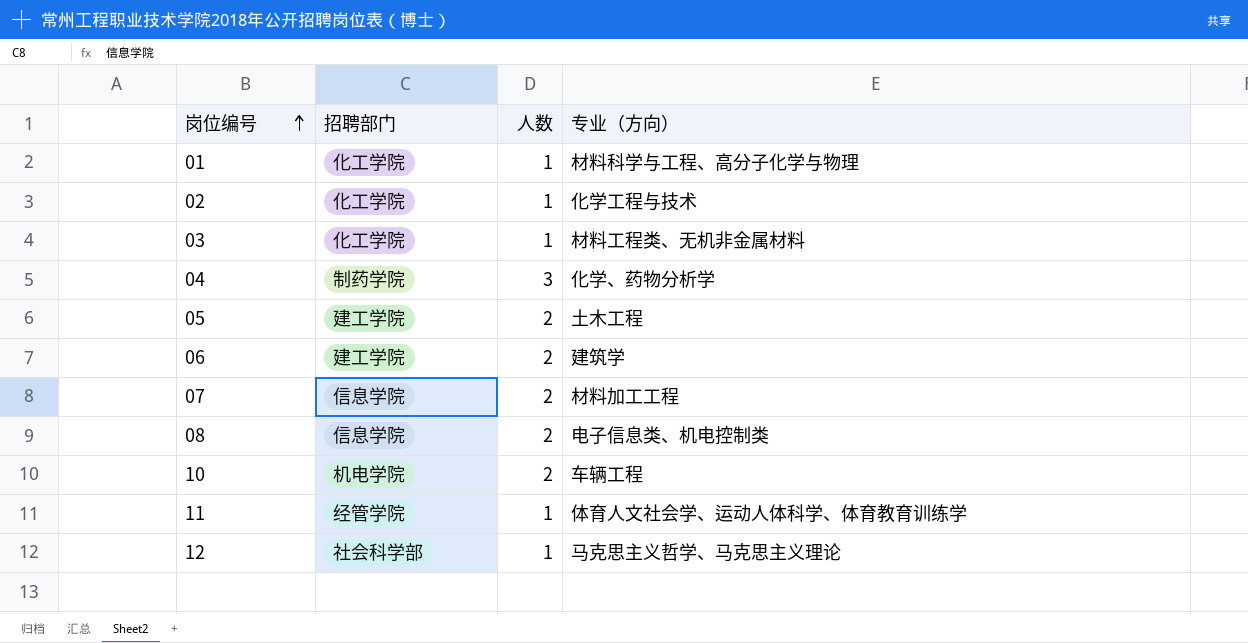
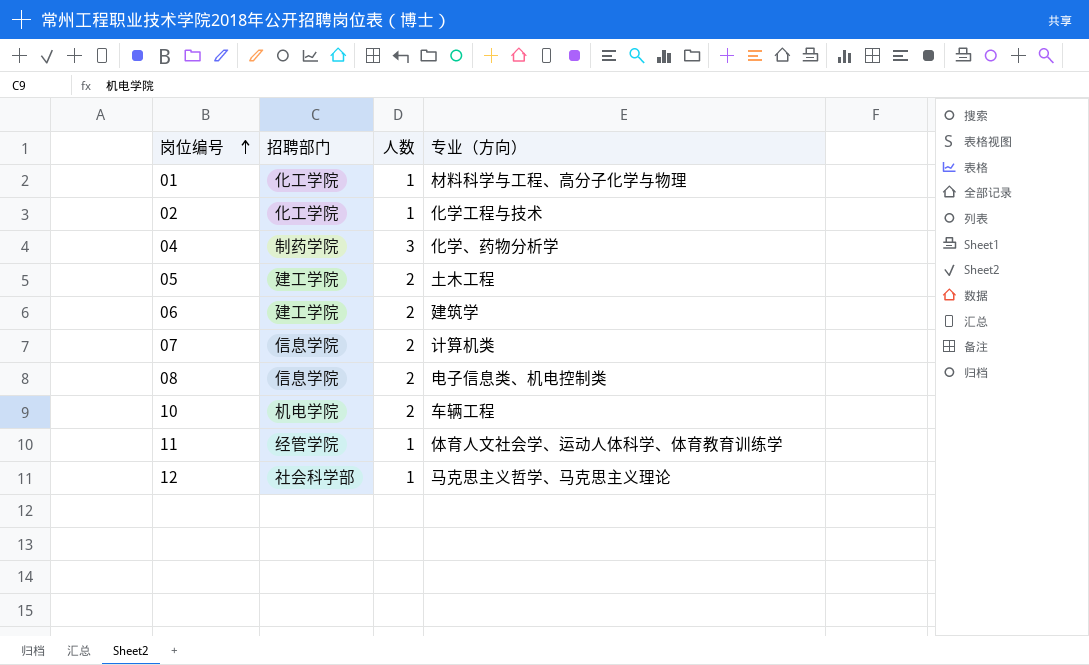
row 03: 化工学院 | 1 | 材料工程类、无机非金属材料 -> none
07 | 专业（方向）: 材料加工工程 -> 计算机类

